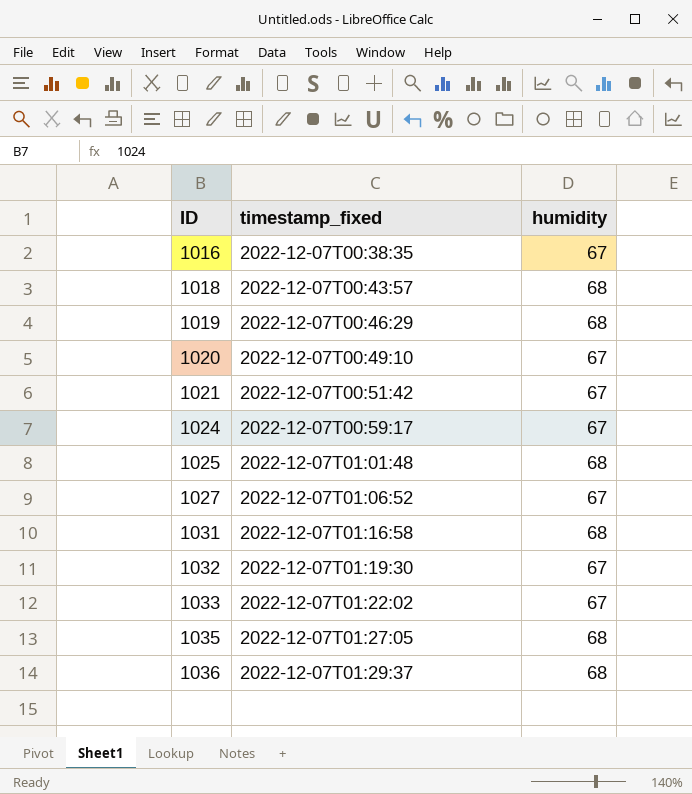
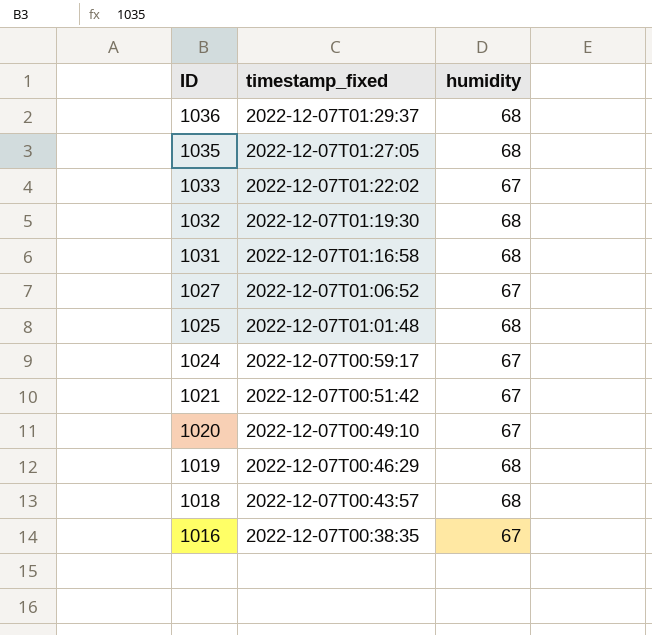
row order: ID ascending -> ID descending
1032 | humidity: 67 -> 68

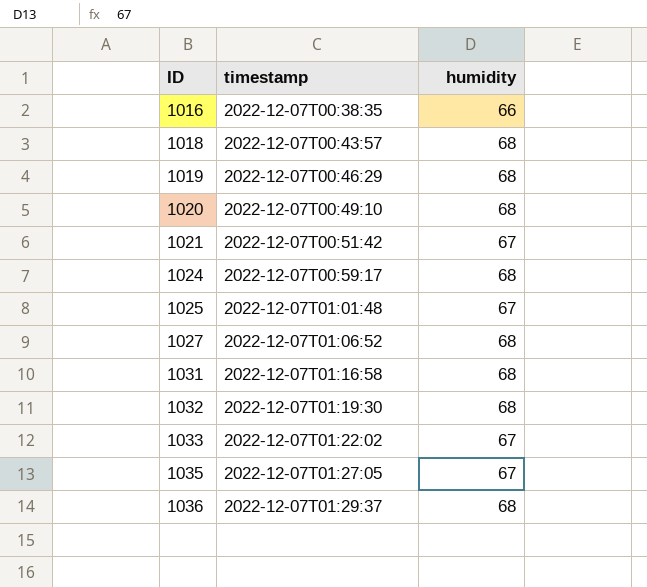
row order: ID descending -> ID ascending
column name: timestamp_fixed -> timestamp
1016 | humidity: 67 -> 66
1020 | humidity: 67 -> 68
1024 | humidity: 67 -> 68
1025 | humidity: 68 -> 67
1027 | humidity: 67 -> 68
1035 | humidity: 68 -> 67

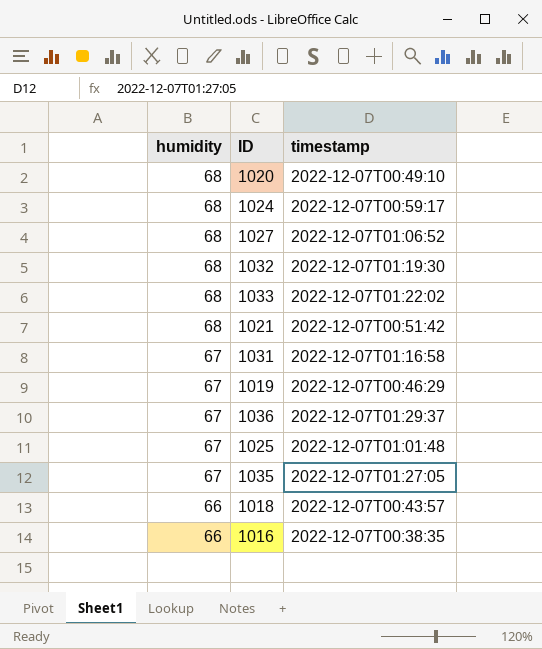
row order: ID ascending -> humidity descending
column humidity | position: 3 -> 1
1033 | humidity: 67 -> 68
1021 | humidity: 67 -> 68
1031 | humidity: 68 -> 67
1019 | humidity: 68 -> 67
1036 | humidity: 68 -> 67
1018 | humidity: 68 -> 66

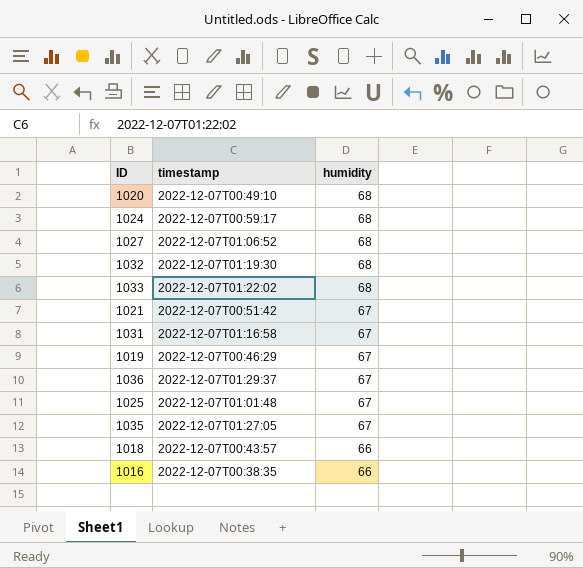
column humidity | position: 1 -> 3
1021 | humidity: 68 -> 67

